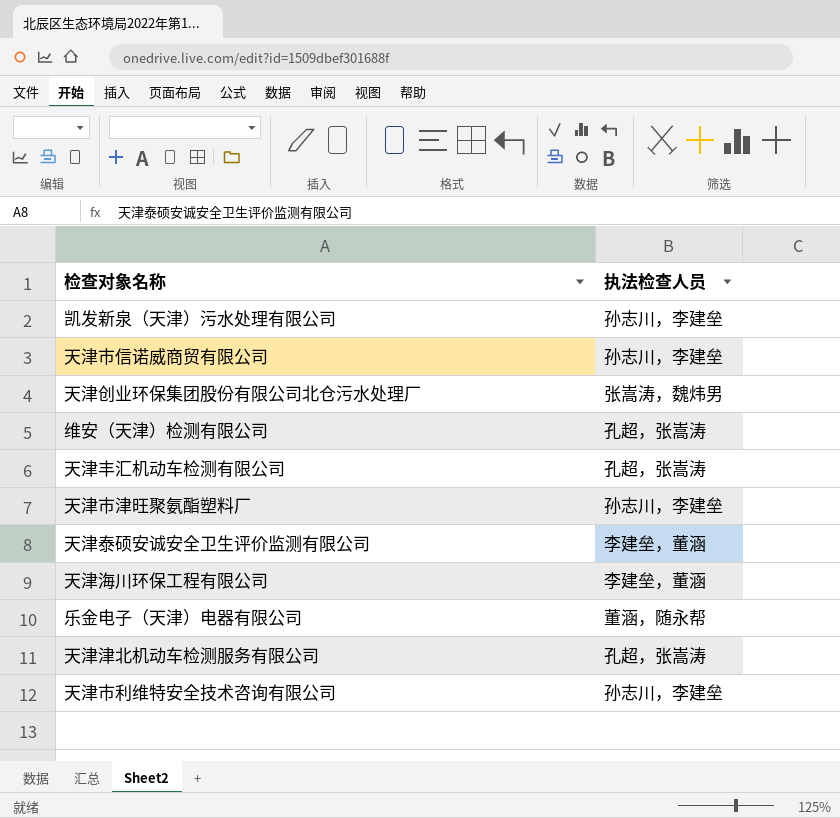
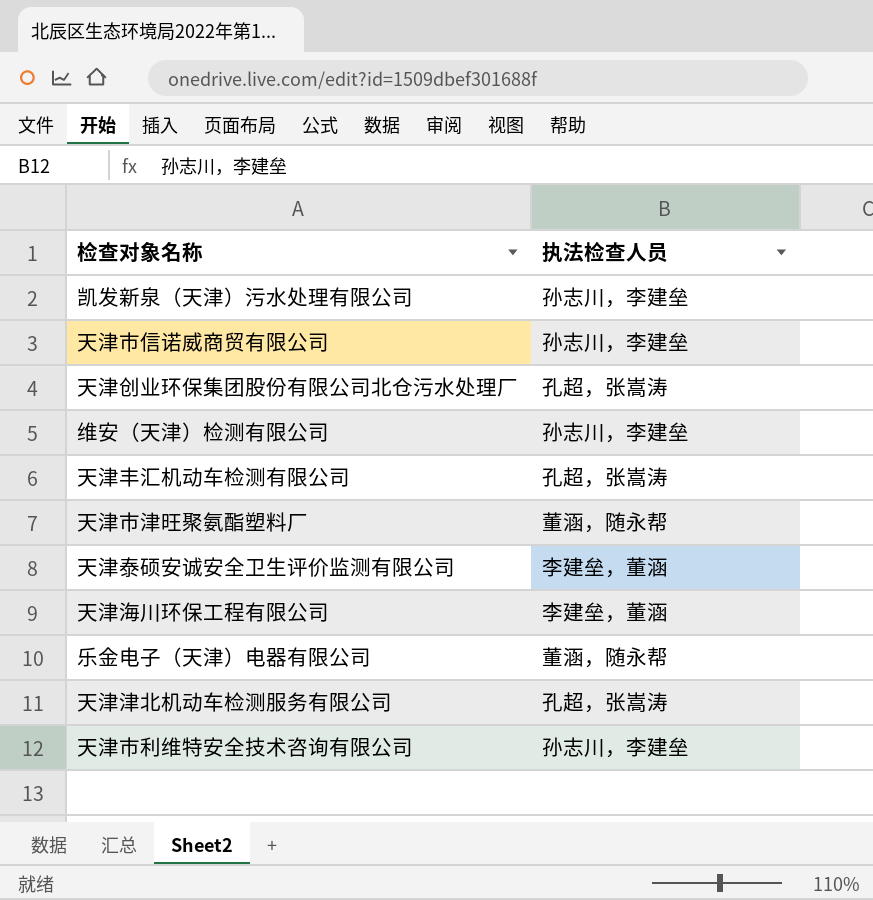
天津创业环保集团股份有限公司北仓污水处理厂 | 执法检查人员: 张嵩涛，魏炜男 -> 孔超，张嵩涛
维安（天津）检测有限公司 | 执法检查人员: 孔超，张嵩涛 -> 孙志川，李建垒
天津市津旺聚氨酯塑料厂 | 执法检查人员: 孙志川，李建垒 -> 董涵，随永帮

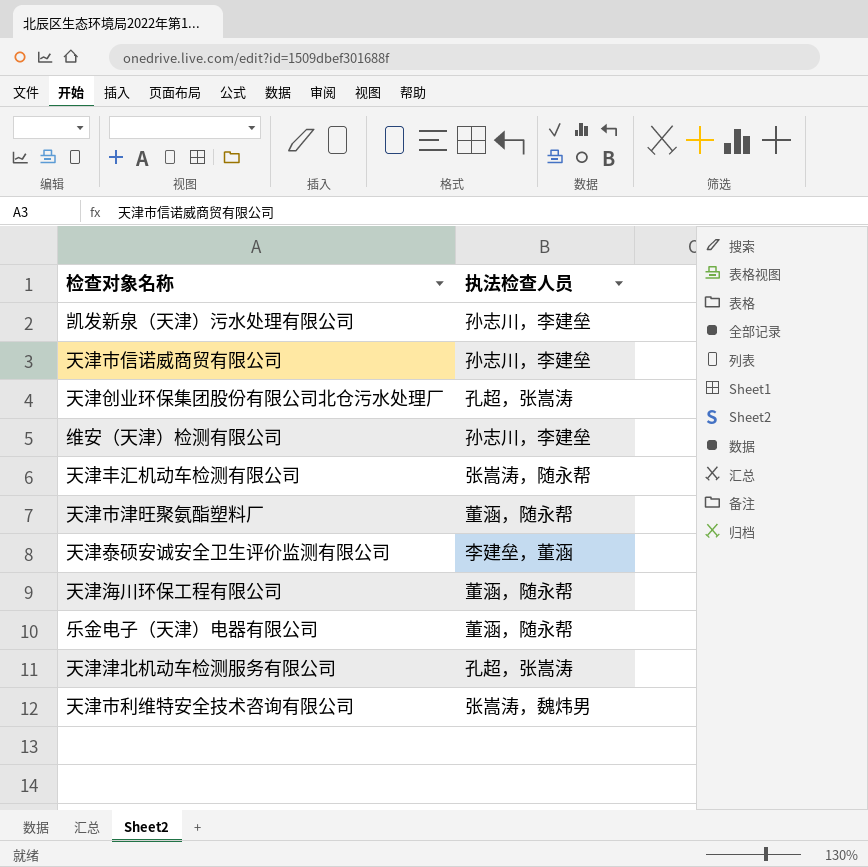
天津丰汇机动车检测有限公司 | 执法检查人员: 孔超，张嵩涛 -> 张嵩涛，随永帮
天津海川环保工程有限公司 | 执法检查人员: 李建垒，董涵 -> 董涵，随永帮
天津市利维特安全技术咨询有限公司 | 执法检查人员: 孙志川，李建垒 -> 张嵩涛，魏炜男

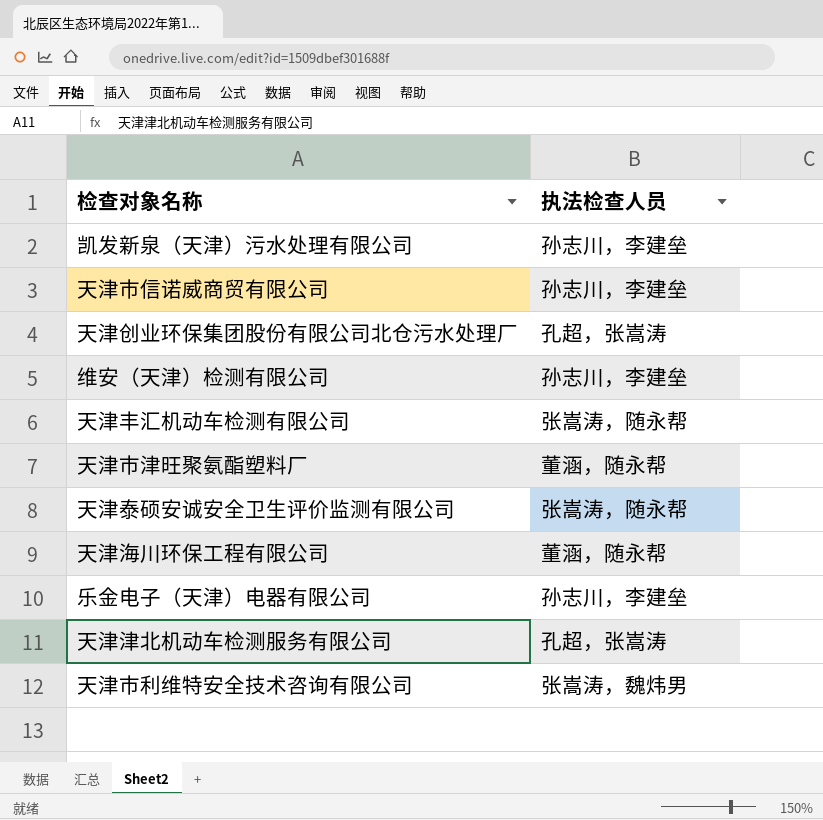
天津泰硕安诚安全卫生评价监测有限公司 | 执法检查人员: 李建垒，董涵 -> 张嵩涛，随永帮
乐金电子（天津）电器有限公司 | 执法检查人员: 董涵，随永帮 -> 孙志川，李建垒

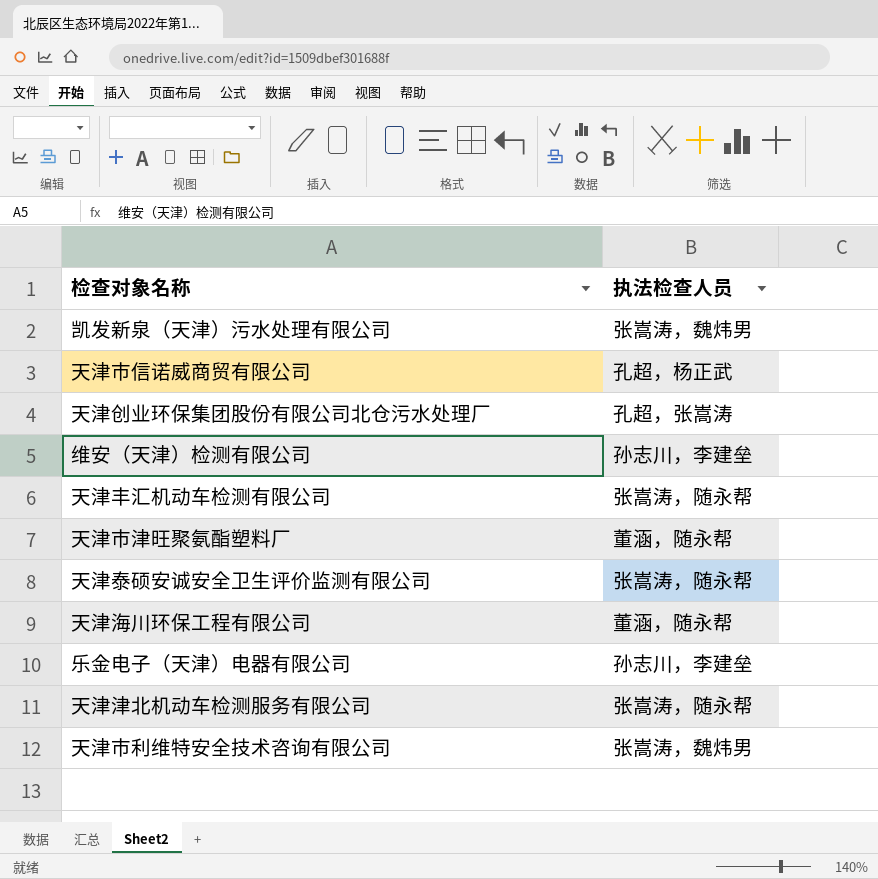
凯发新泉（天津）污水处理有限公司 | 执法检查人员: 孙志川，李建垒 -> 张嵩涛，魏炜男
天津市信诺威商贸有限公司 | 执法检查人员: 孙志川，李建垒 -> 孔超，杨正武
天津津北机动车检测服务有限公司 | 执法检查人员: 孔超，张嵩涛 -> 张嵩涛，随永帮

